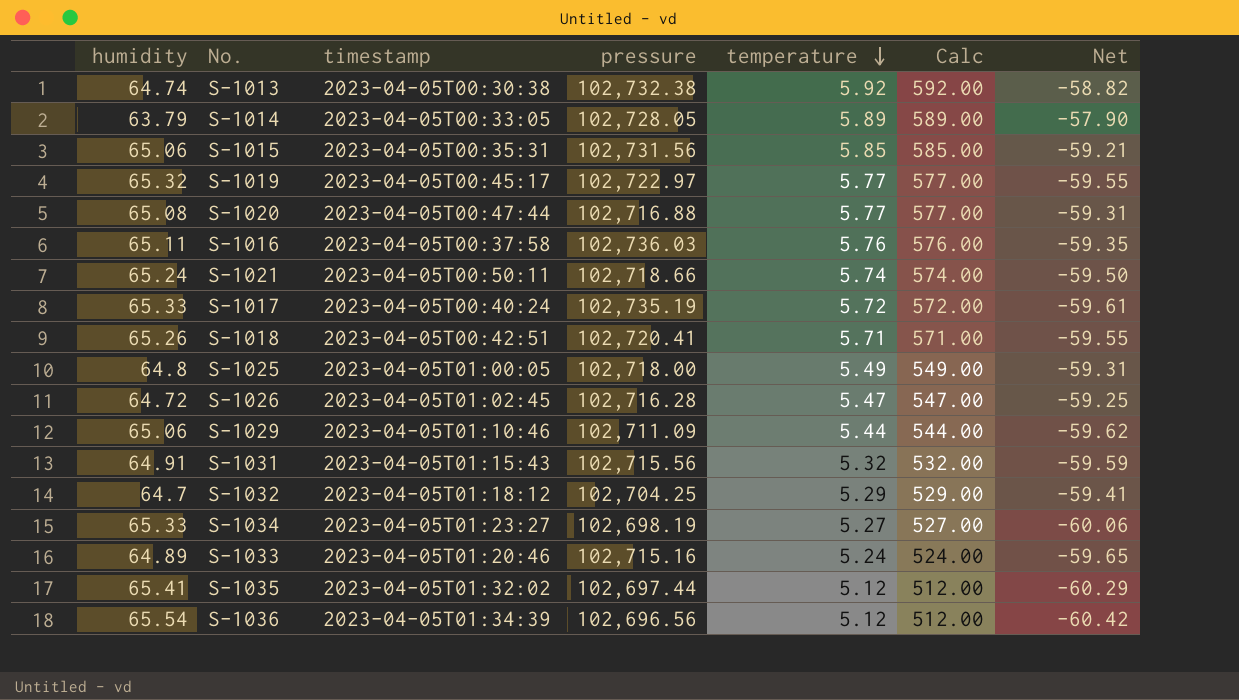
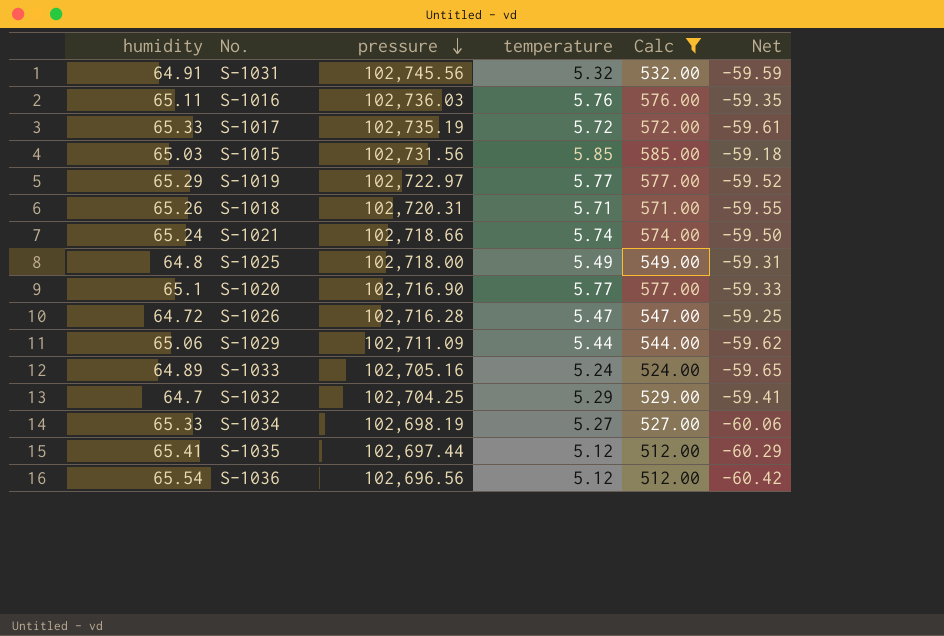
filter: none -> Calc <= 585.00
row order: temperature descending -> pressure descending
column timestamp | position: 3 -> none
S-1031 | pressure: 102,715.56 -> 102,745.56
S-1015 | humidity: 65.06 -> 65.03
S-1015 | Net: -59.21 -> -59.18
S-1019 | humidity: 65.32 -> 65.29
S-1019 | Net: -59.55 -> -59.52
S-1018 | pressure: 102,720.41 -> 102,720.31
S-1020 | humidity: 65.08 -> 65.1
S-1020 | pressure: 102,716.88 -> 102,716.90
S-1020 | Net: -59.31 -> -59.33
S-1033 | pressure: 102,715.16 -> 102,705.16

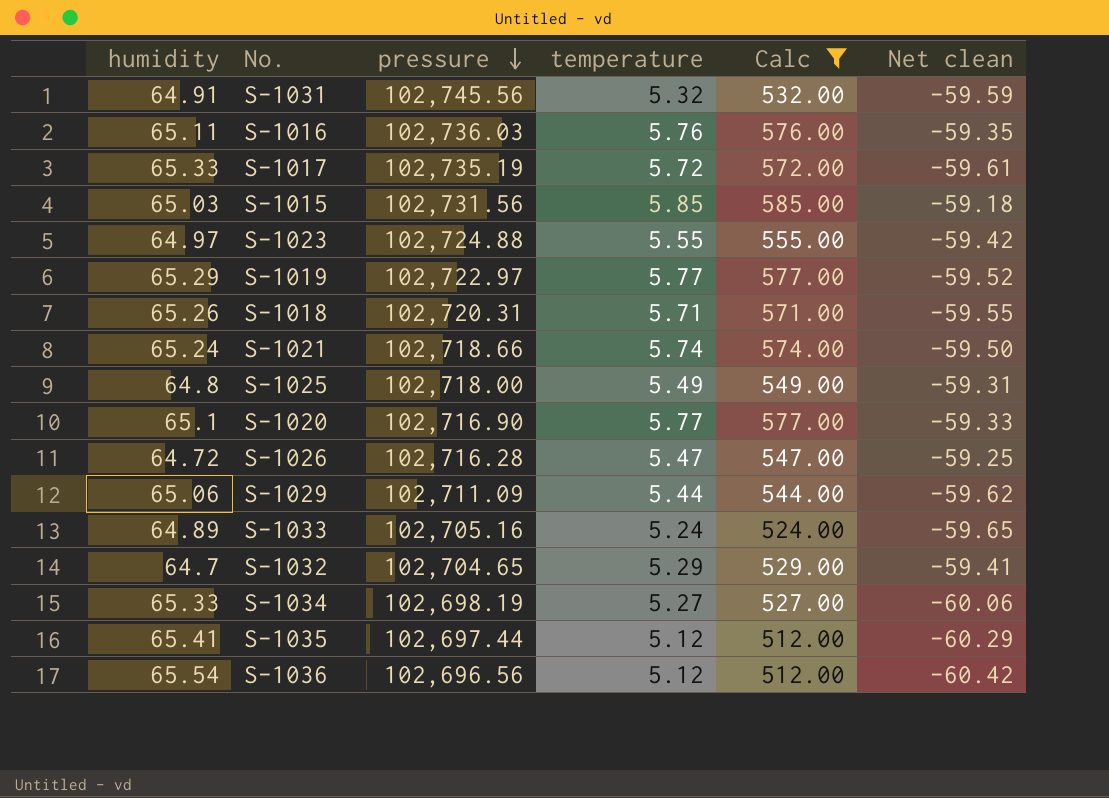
column name: Net -> Net clean
row S-1023: none -> 64.97 | 102,724.88 | 5.55 | 555.00 | -59.42
S-1032 | pressure: 102,704.25 -> 102,704.65

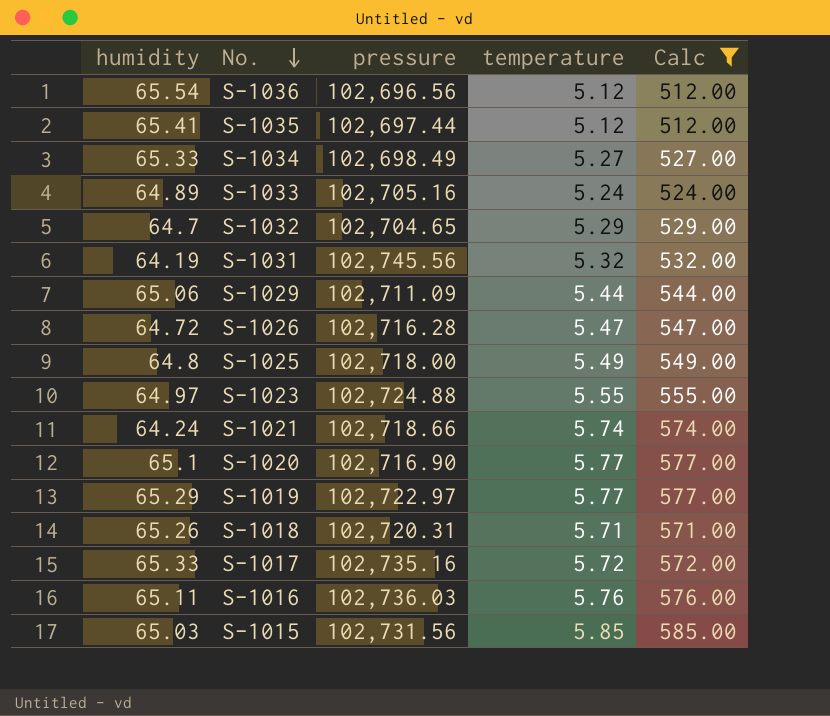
row order: pressure descending -> No. descending
column Net clean | formula: [temperature] - [humidity] -> none
S-1034 | pressure: 102,698.19 -> 102,698.49
S-1031 | humidity: 64.91 -> 64.19
S-1021 | humidity: 65.24 -> 64.24
S-1017 | pressure: 102,735.19 -> 102,735.16

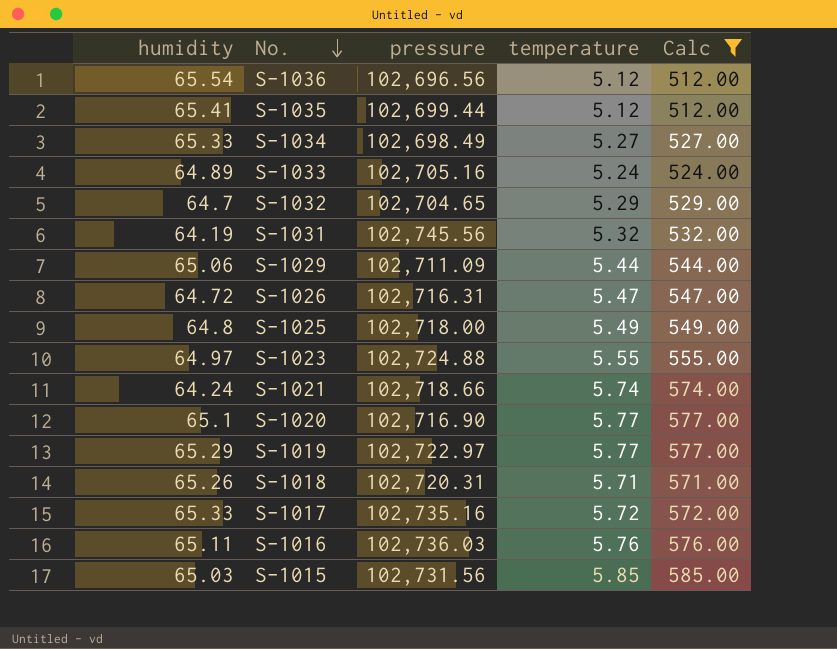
S-1035 | pressure: 102,697.44 -> 102,699.44
S-1026 | pressure: 102,716.28 -> 102,716.31

